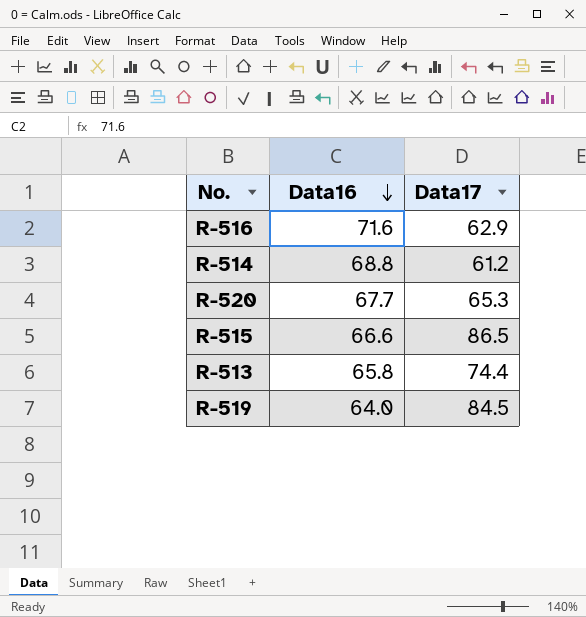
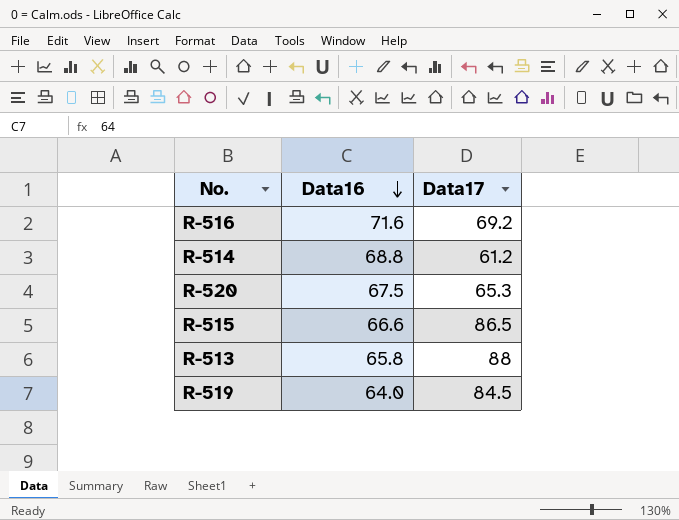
R-516 | Data17: 62.9 -> 69.2
R-520 | Data16: 67.7 -> 67.5
R-513 | Data17: 74.4 -> 88

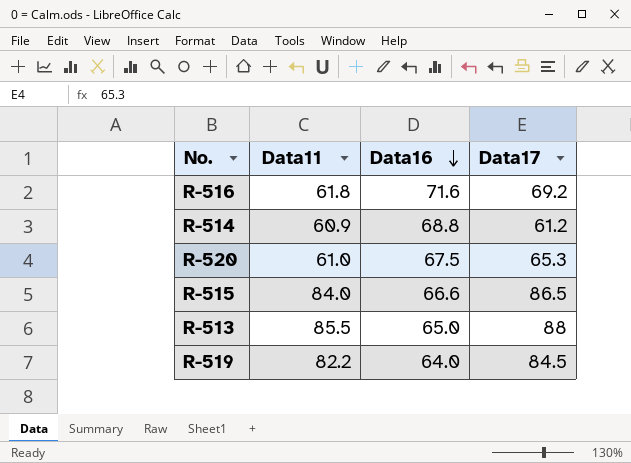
column Data11 | position: none -> 2
R-513 | Data16: 65.8 -> 65.0

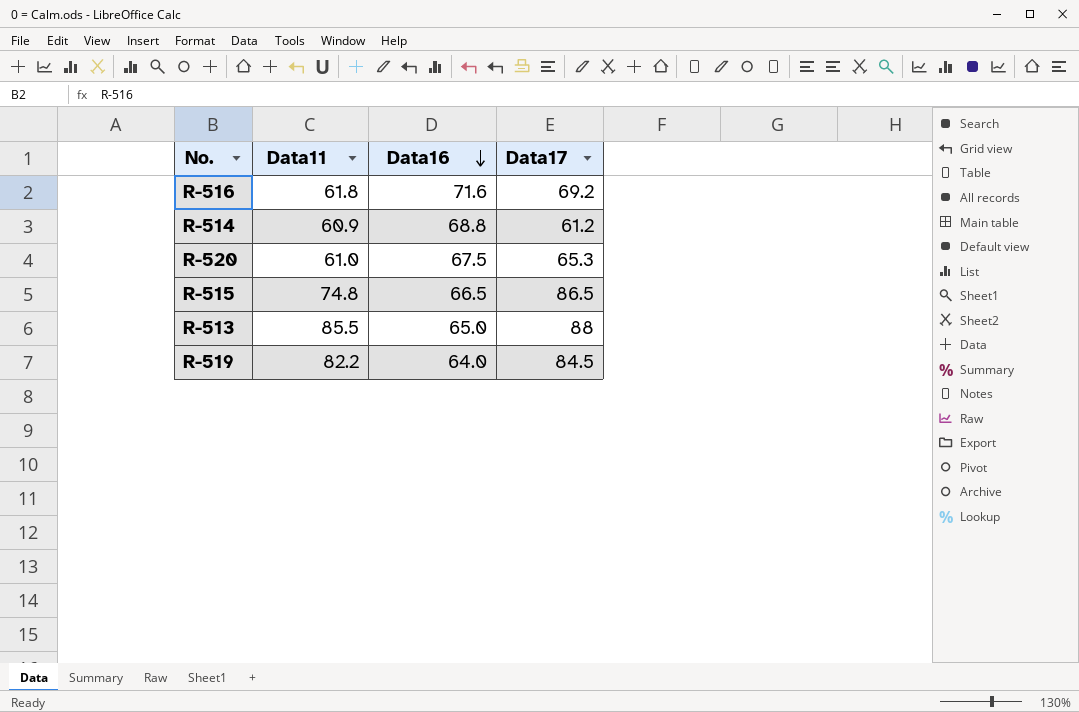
R-515 | Data11: 84.0 -> 74.8
R-515 | Data16: 66.6 -> 66.5

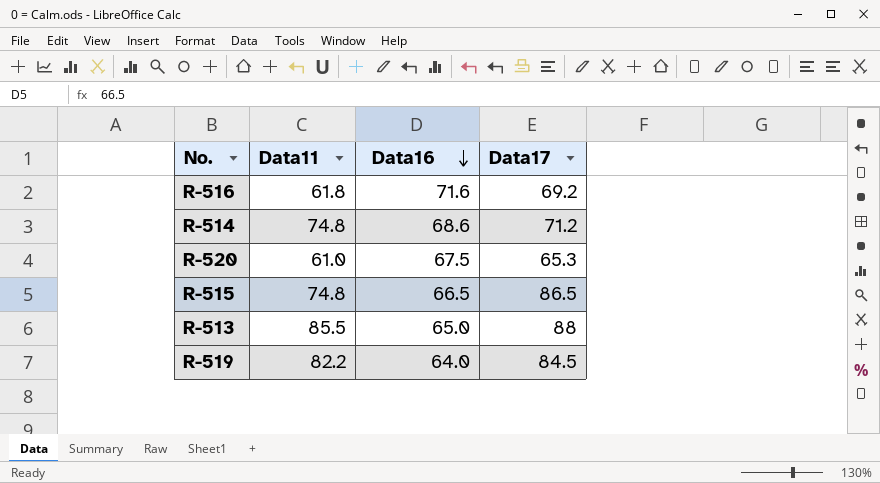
R-514 | Data11: 60.9 -> 74.8
R-514 | Data16: 68.8 -> 68.6
R-514 | Data17: 61.2 -> 71.2

